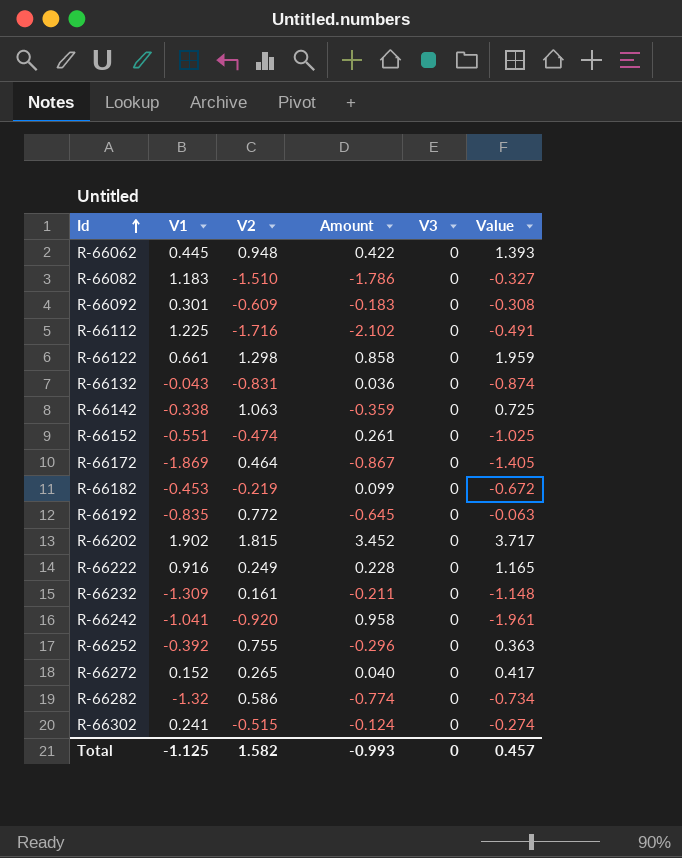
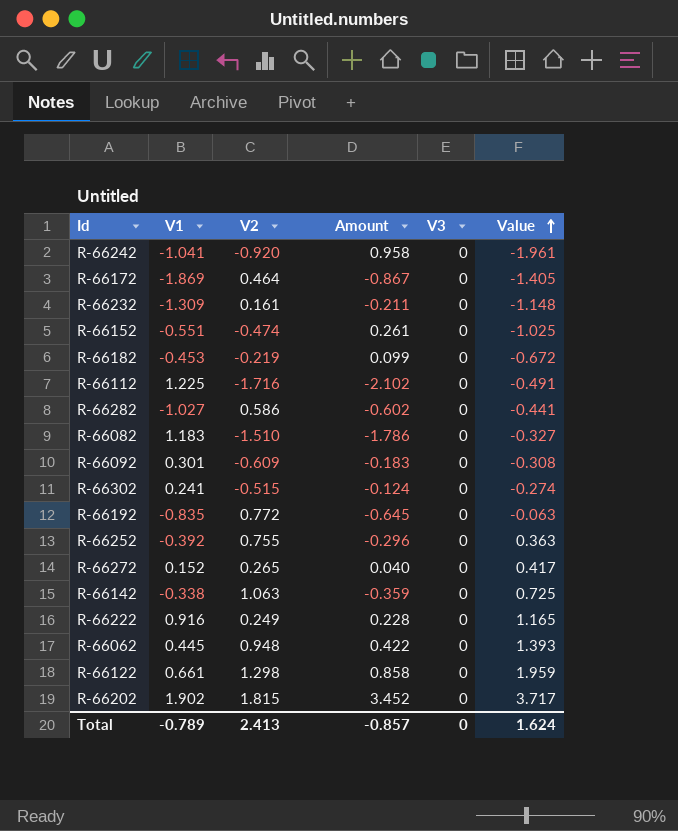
row order: Id ascending -> Value ascending
row R-66132: -0.043 | -0.831 | 0.036 | 0 | -0.874 -> none
R-66282 | V1: -1.32 -> -1.027
R-66282 | Amount: -0.774 -> -0.602
R-66282 | Value: -0.734 -> -0.441
Total | V1: -1.125 -> -0.789
Total | V2: 1.582 -> 2.413
Total | Amount: -0.993 -> -0.857
Total | Value: 0.457 -> 1.624

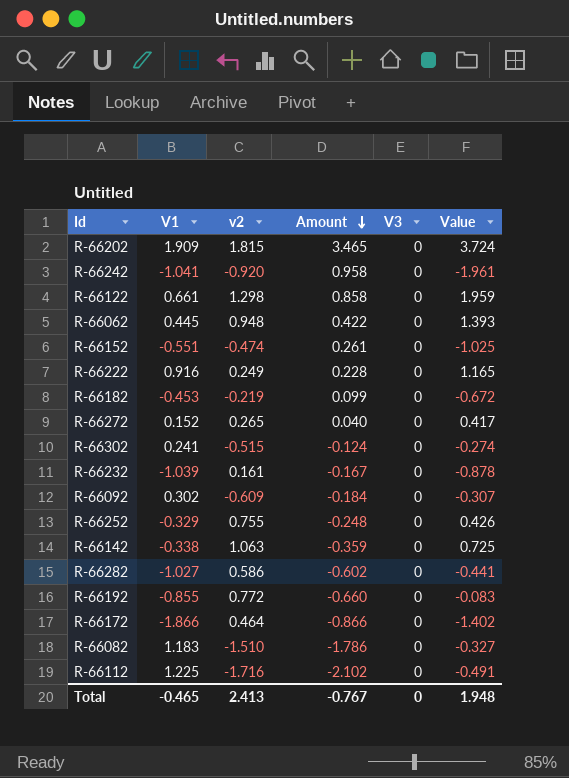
row order: Value ascending -> Amount descending
column name: V2 -> v2
R-66202 | V1: 1.902 -> 1.909
R-66202 | Amount: 3.452 -> 3.465
R-66202 | Value: 3.717 -> 3.724
R-66232 | V1: -1.309 -> -1.039
R-66232 | Amount: -0.211 -> -0.167
R-66232 | Value: -1.148 -> -0.878
R-66092 | V1: 0.301 -> 0.302
R-66092 | Amount: -0.183 -> -0.184
R-66092 | Value: -0.308 -> -0.307
R-66252 | V1: -0.392 -> -0.329
R-66252 | Amount: -0.296 -> -0.248
R-66252 | Value: 0.363 -> 0.426
R-66192 | V1: -0.835 -> -0.855
R-66192 | Amount: -0.645 -> -0.660
R-66192 | Value: -0.063 -> -0.083
R-66172 | V1: -1.869 -> -1.866
R-66172 | Amount: -0.867 -> -0.866
R-66172 | Value: -1.405 -> -1.402
Total | V1: -0.789 -> -0.465
Total | Amount: -0.857 -> -0.767
Total | Value: 1.624 -> 1.948

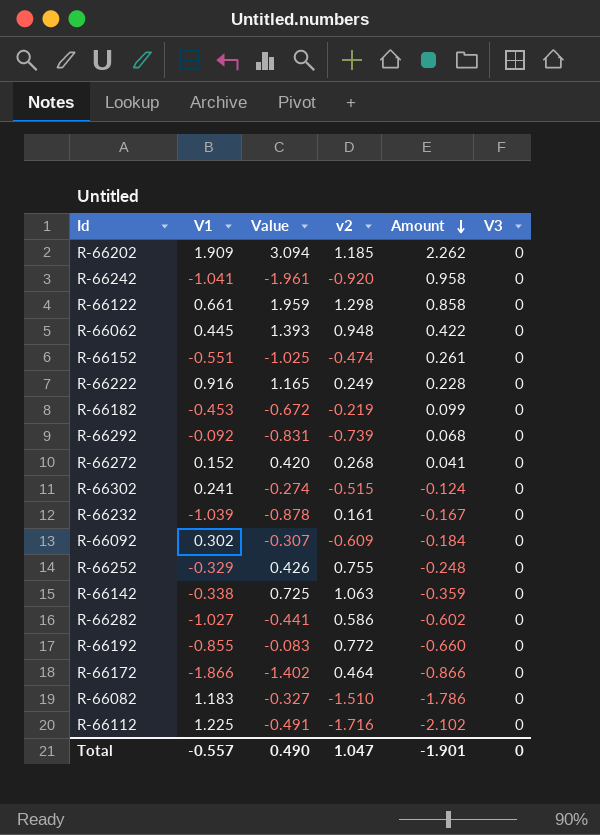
column Value | position: 6 -> 3
R-66202 | Value: 3.724 -> 3.094
R-66202 | v2: 1.815 -> 1.185
R-66202 | Amount: 3.465 -> 2.262
row R-66292: none -> -0.092 | -0.831 | -0.739 | 0.068 | 0
R-66272 | Value: 0.417 -> 0.420
R-66272 | v2: 0.265 -> 0.268
R-66272 | Amount: 0.040 -> 0.041
Total | V1: -0.465 -> -0.557
Total | Value: 1.948 -> 0.490
Total | v2: 2.413 -> 1.047
Total | Amount: -0.767 -> -1.901

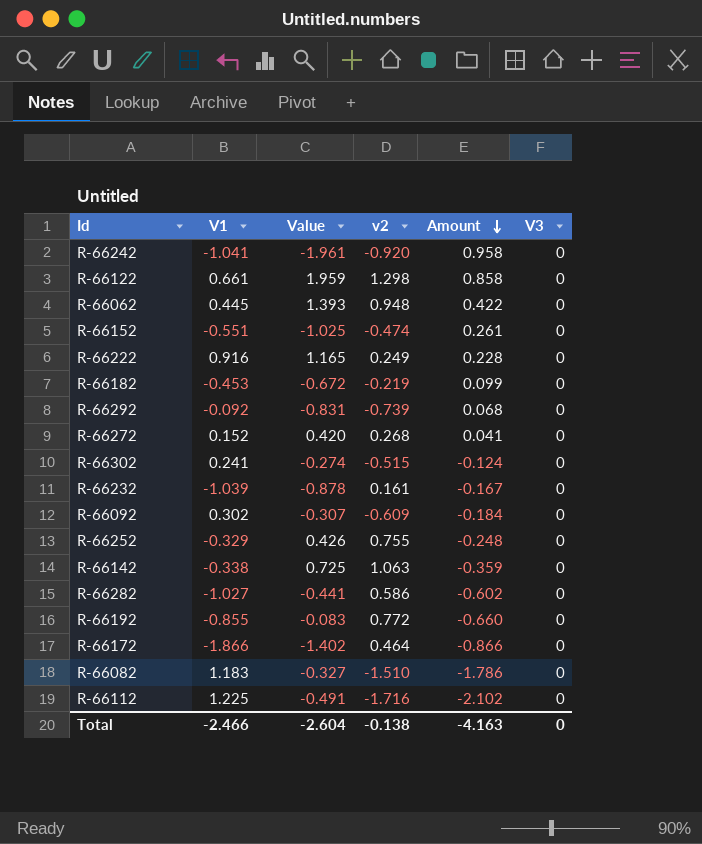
row R-66202: 1.909 | 3.094 | 1.185 | 2.262 | 0 -> none
Total | V1: -0.557 -> -2.466
Total | Value: 0.490 -> -2.604
Total | v2: 1.047 -> -0.138
Total | Amount: -1.901 -> -4.163

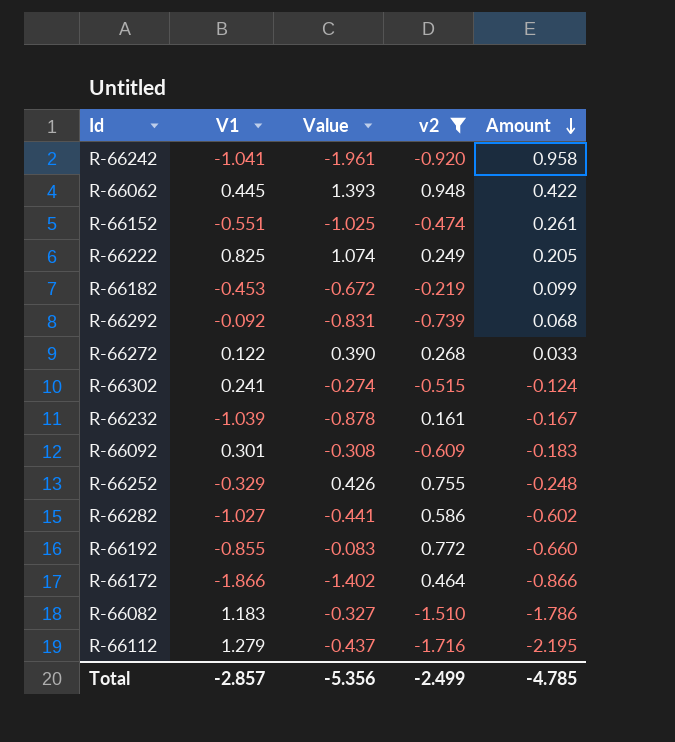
filter: none -> v2 <= 0.948
column V3 | position: 6 -> none
R-66222 | V1: 0.916 -> 0.825
R-66222 | Value: 1.165 -> 1.074
R-66222 | Amount: 0.228 -> 0.205
R-66272 | V1: 0.152 -> 0.122
R-66272 | Value: 0.420 -> 0.390
R-66272 | Amount: 0.041 -> 0.033
R-66092 | V1: 0.302 -> 0.301
R-66092 | Value: -0.307 -> -0.308
R-66092 | Amount: -0.184 -> -0.183
R-66112 | V1: 1.225 -> 1.279
R-66112 | Value: -0.491 -> -0.437
R-66112 | Amount: -2.102 -> -2.195
Total | V1: -2.466 -> -2.857
Total | Value: -2.604 -> -5.356
Total | v2: -0.138 -> -2.499
Total | Amount: -4.163 -> -4.785

